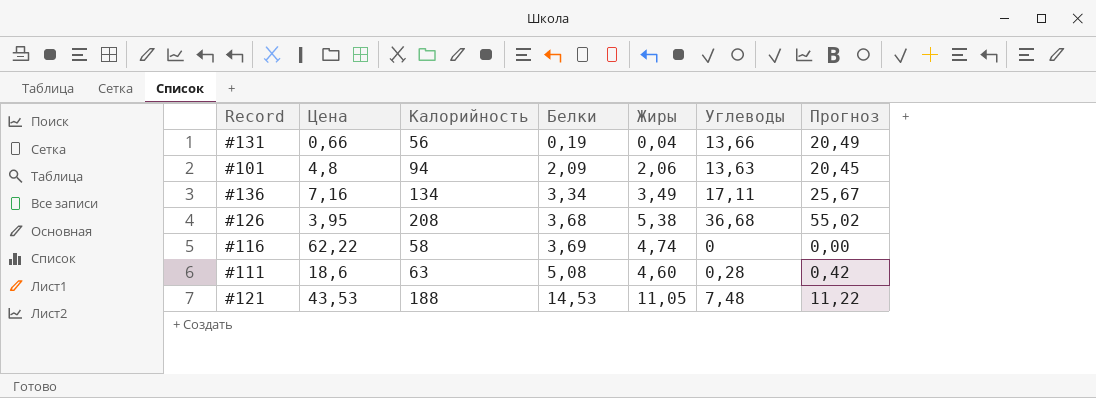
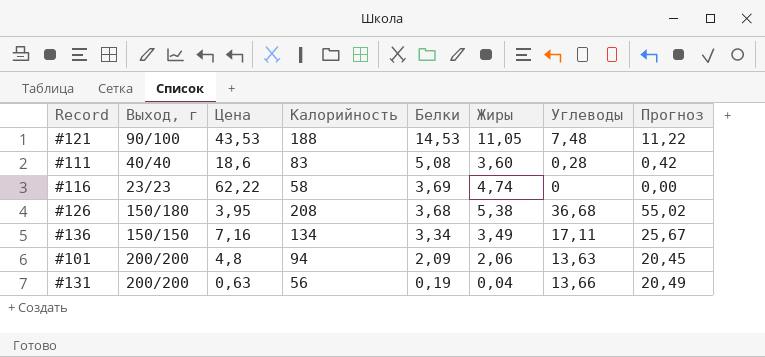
row order: Белки ascending -> Белки descending
column Выход, г | position: none -> 2
#111 | Калорийность: 63 -> 83
#111 | Жиры: 4,60 -> 3,60
#131 | Цена: 0,66 -> 0,63

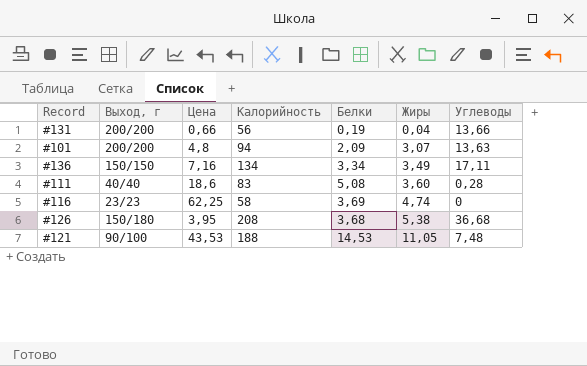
row order: Белки descending -> Жиры ascending
column Прогноз | formula: [Углеводы] * 1,5 -> none
#131 | Цена: 0,63 -> 0,66
#101 | Жиры: 2,06 -> 3,07
#116 | Цена: 62,22 -> 62,25

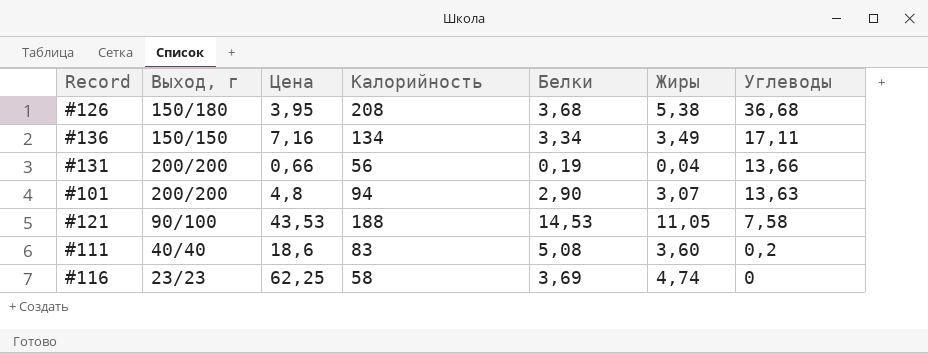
row order: Жиры ascending -> Углеводы descending
#101 | Белки: 2,09 -> 2,90
#121 | Углеводы: 7,48 -> 7,58
#111 | Углеводы: 0,28 -> 0,2

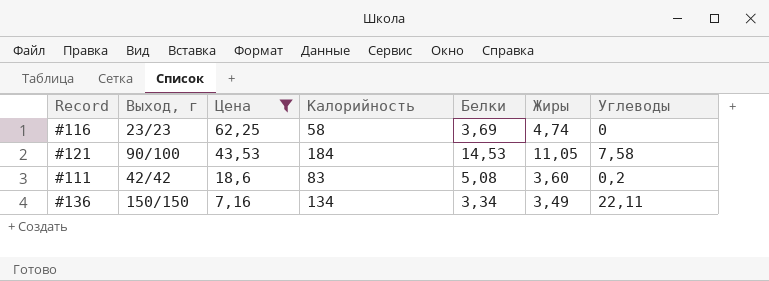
filter: none -> Цена >= 7,16
row order: Углеводы descending -> Цена descending
#121 | Калорийность: 188 -> 184
#111 | Выход, г: 40/40 -> 42/42
#136 | Углеводы: 17,11 -> 22,11

